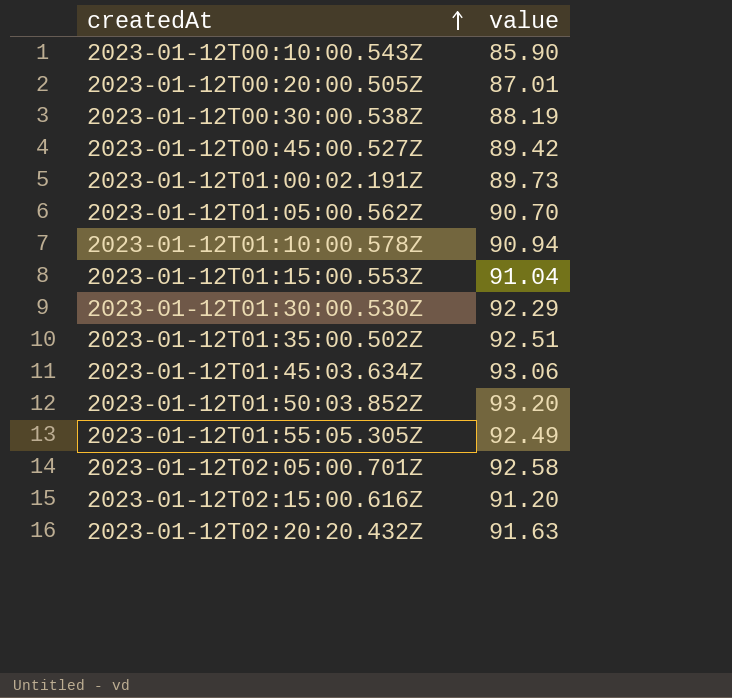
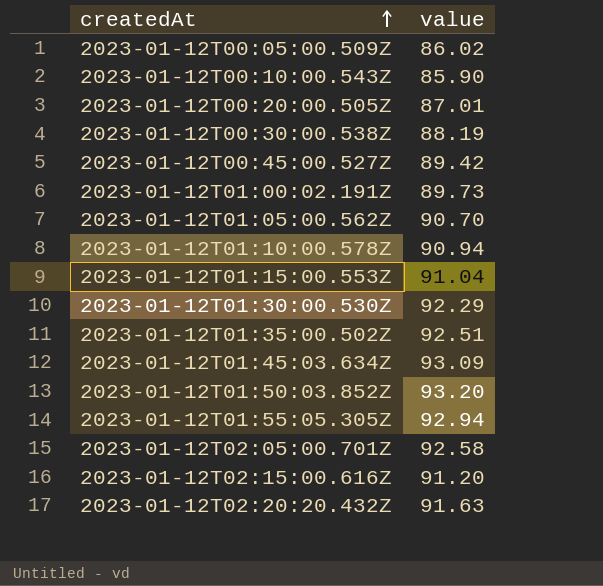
row 2023-01-12T00:05:00.509Z: none -> 86.02
2023-01-12T01:45:03.634Z | value: 93.06 -> 93.09
2023-01-12T01:55:05.305Z | value: 92.49 -> 92.94

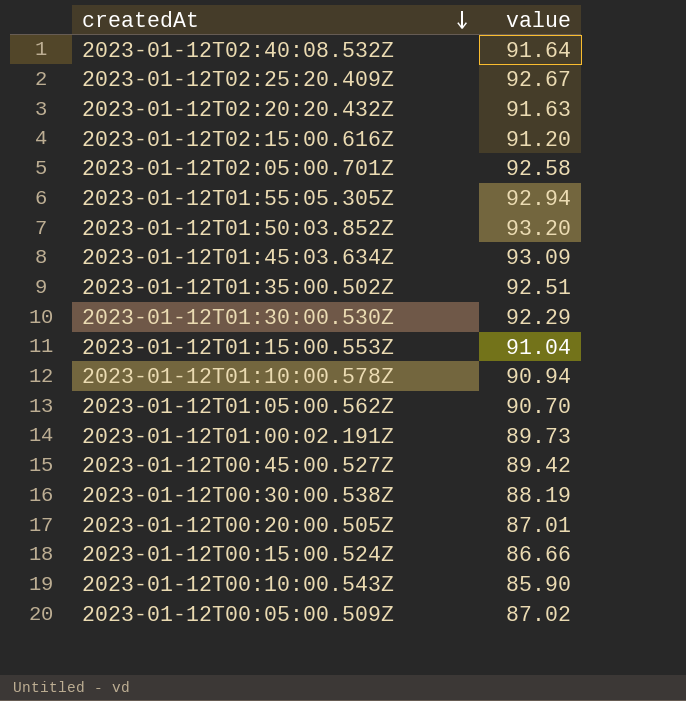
row order: createdAt ascending -> createdAt descending
row 2023-01-12T02:40:08.532Z: none -> 91.64
row 2023-01-12T02:25:20.409Z: none -> 92.67
row 2023-01-12T00:15:00.524Z: none -> 86.66
2023-01-12T00:05:00.509Z | value: 86.02 -> 87.02

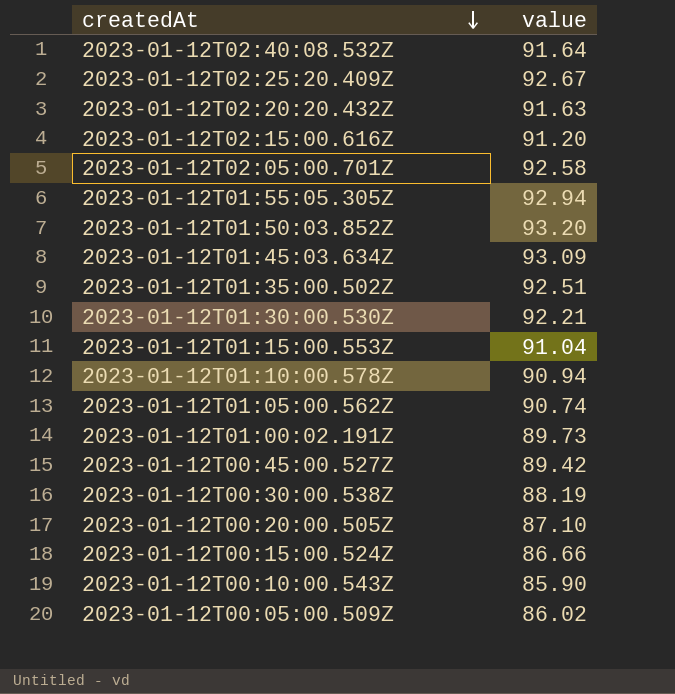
2023-01-12T01:30:00.530Z | value: 92.29 -> 92.21
2023-01-12T01:05:00.562Z | value: 90.70 -> 90.74
2023-01-12T00:20:00.505Z | value: 87.01 -> 87.10
2023-01-12T00:05:00.509Z | value: 87.02 -> 86.02

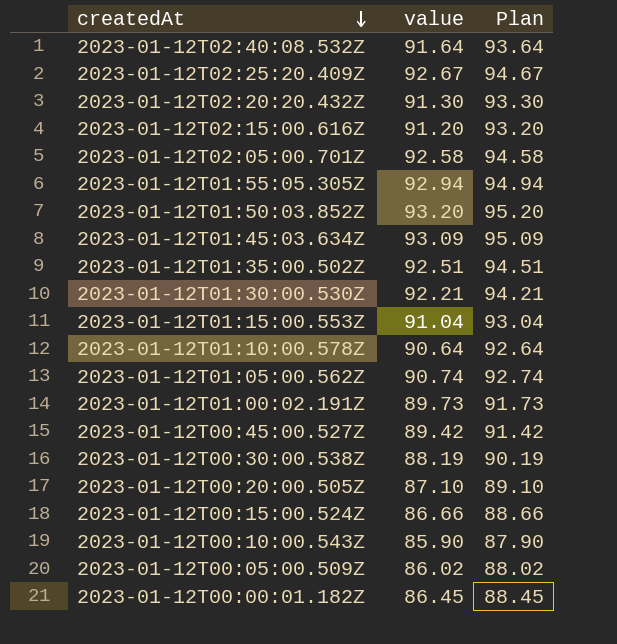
column Plan | formula: none -> [value] + 2
2023-01-12T02:20:20.432Z | value: 91.63 -> 91.30
2023-01-12T01:10:00.578Z | value: 90.94 -> 90.64
row 2023-01-12T00:00:01.182Z: none -> 86.45 | 88.45

